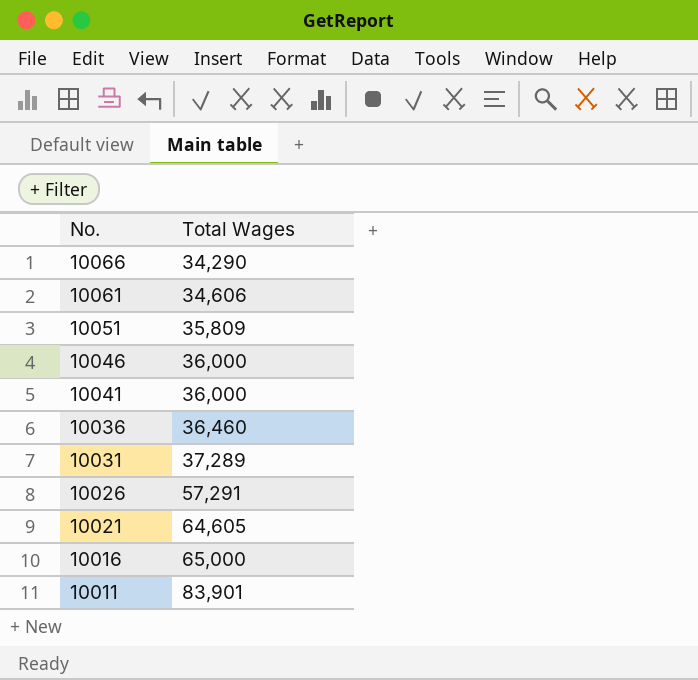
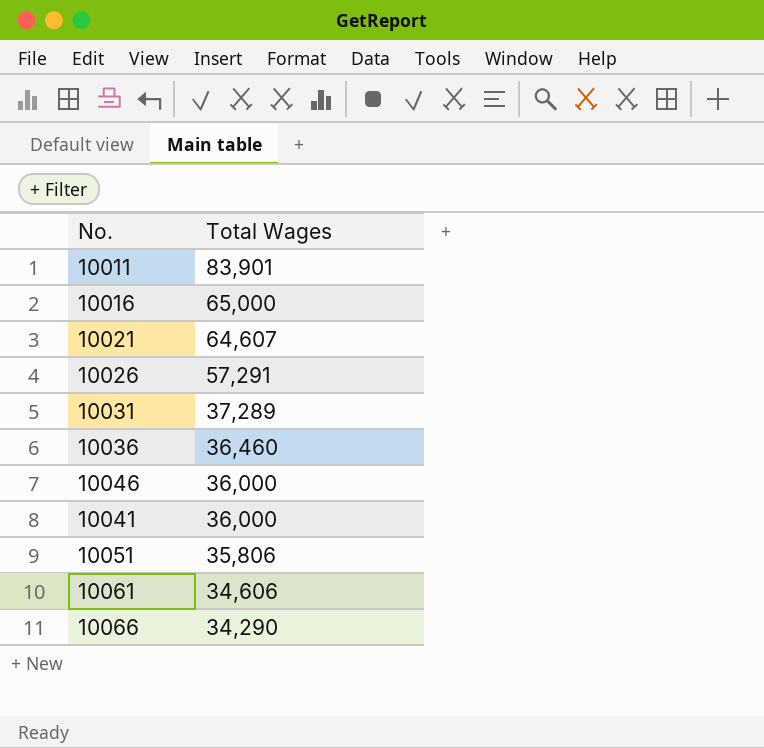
row order: No. descending -> Total Wages descending
10021 | Total Wages: 64,605 -> 64,607
10051 | Total Wages: 35,809 -> 35,806

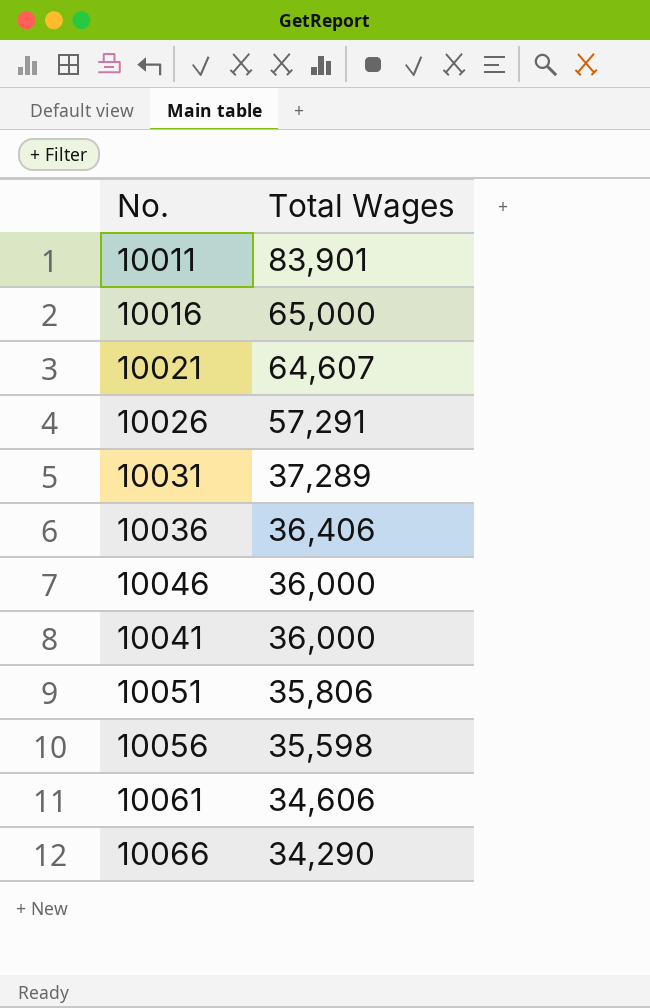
10036 | Total Wages: 36,460 -> 36,406
row 10056: none -> 35,598

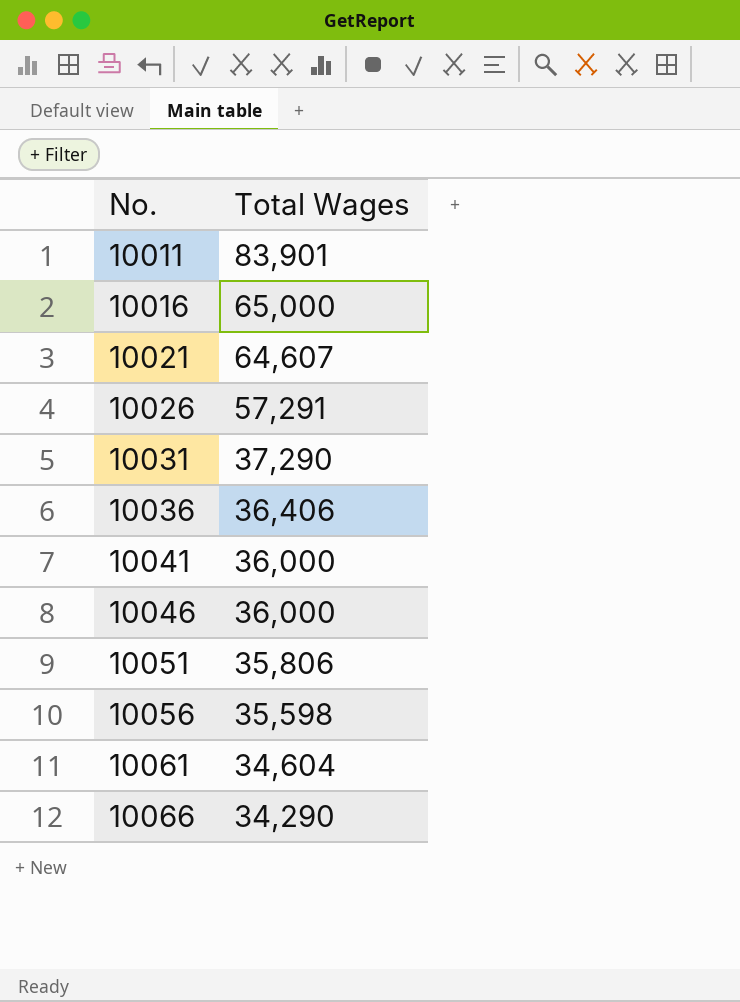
row order: Total Wages descending -> No. ascending
10031 | Total Wages: 37,289 -> 37,290
10061 | Total Wages: 34,606 -> 34,604

